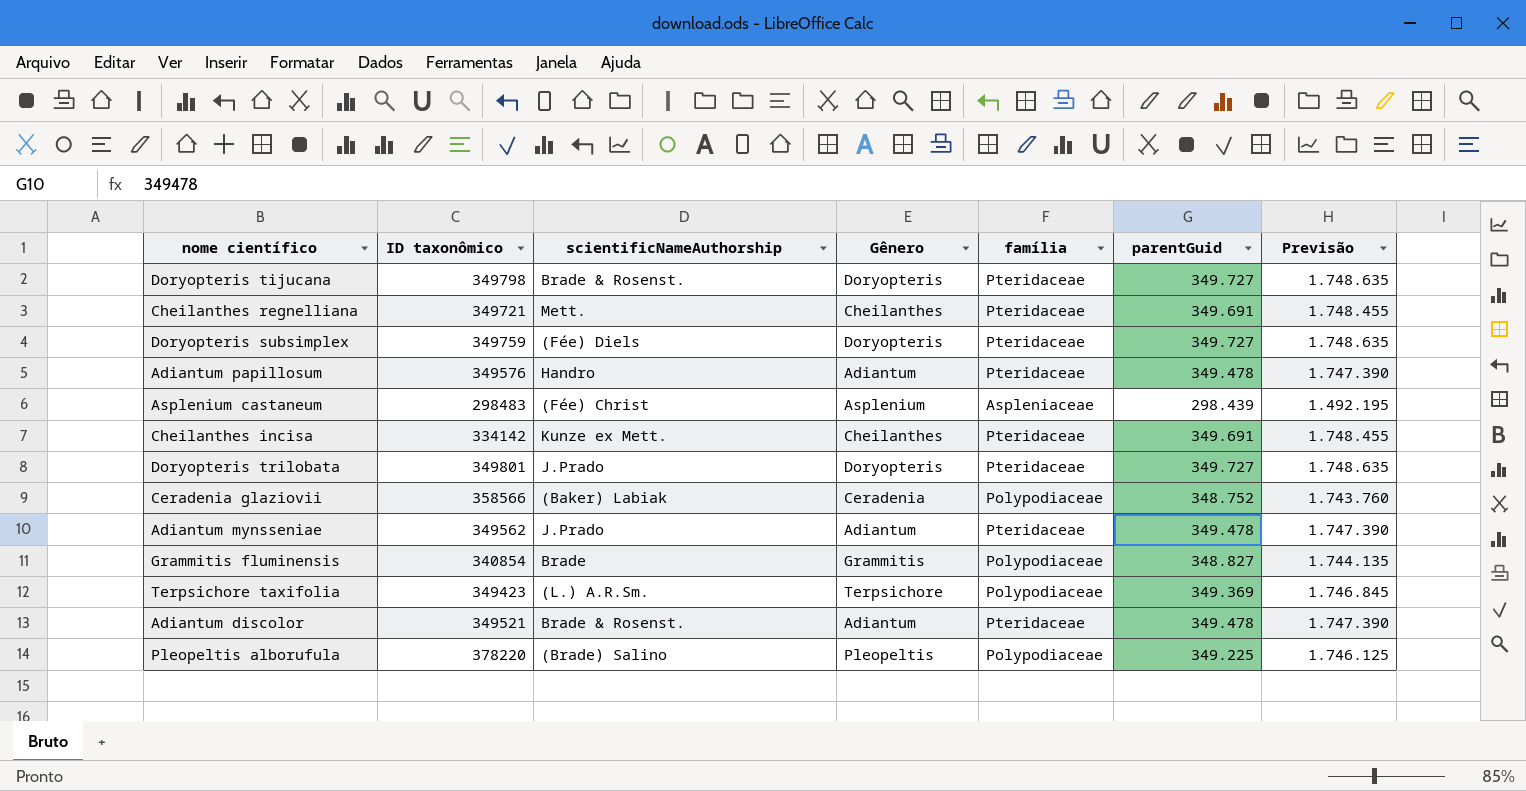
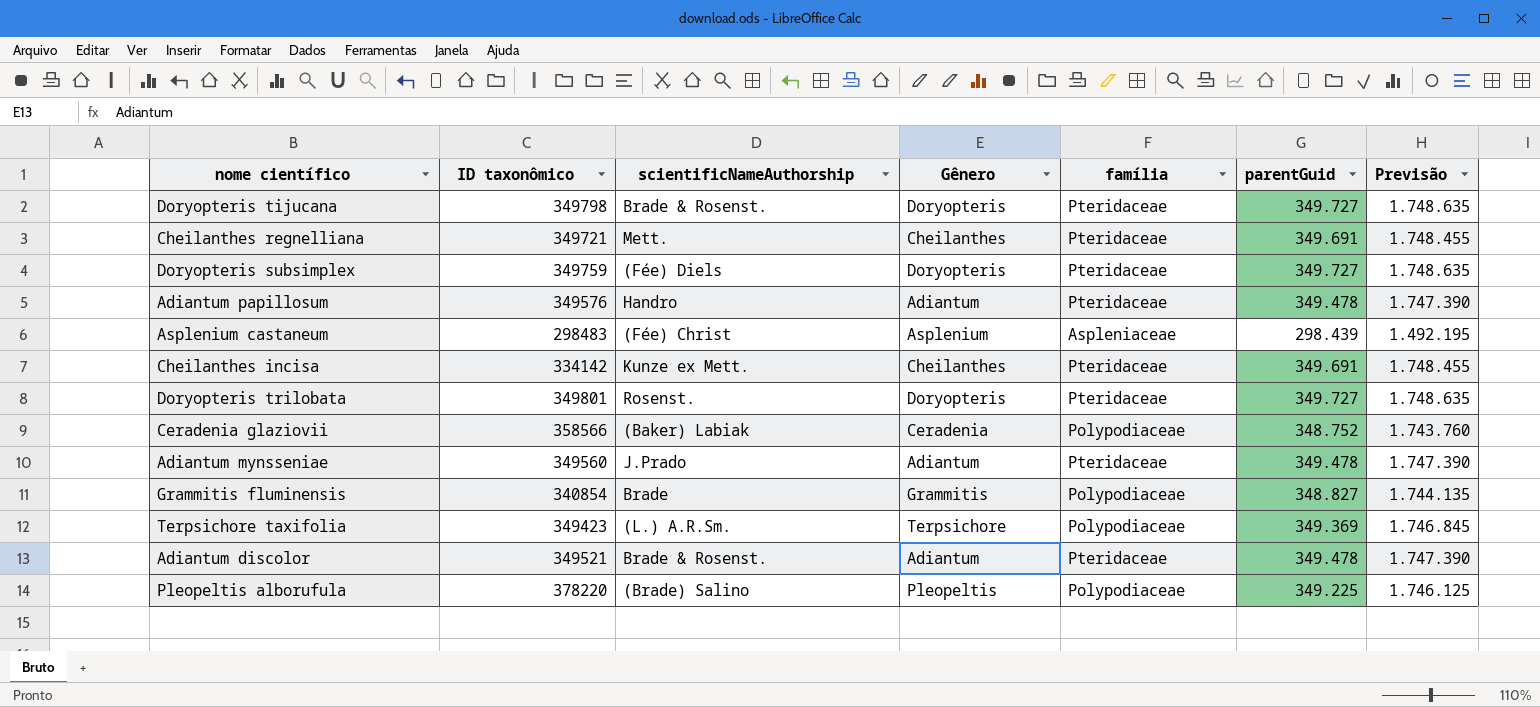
Doryopteris trilobata | scientificNameAuthorship: J.Prado -> Rosenst.
Adiantum mynsseniae | ID taxonômico: 349562 -> 349560

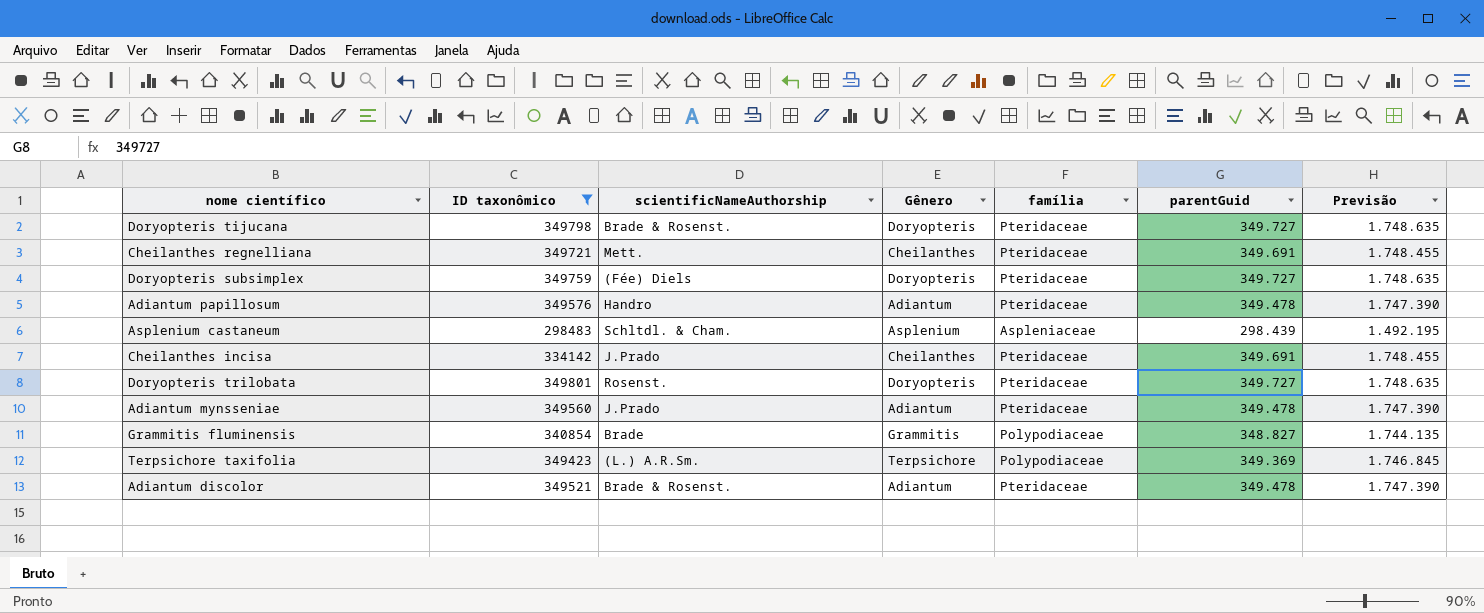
filter: none -> ID taxonômico <= 349801
Asplenium castaneum | scientificNameAuthorship: (Fée) Christ -> Schltdl. & Cham.
Cheilanthes incisa | scientificNameAuthorship: Kunze ex Mett. -> J.Prado

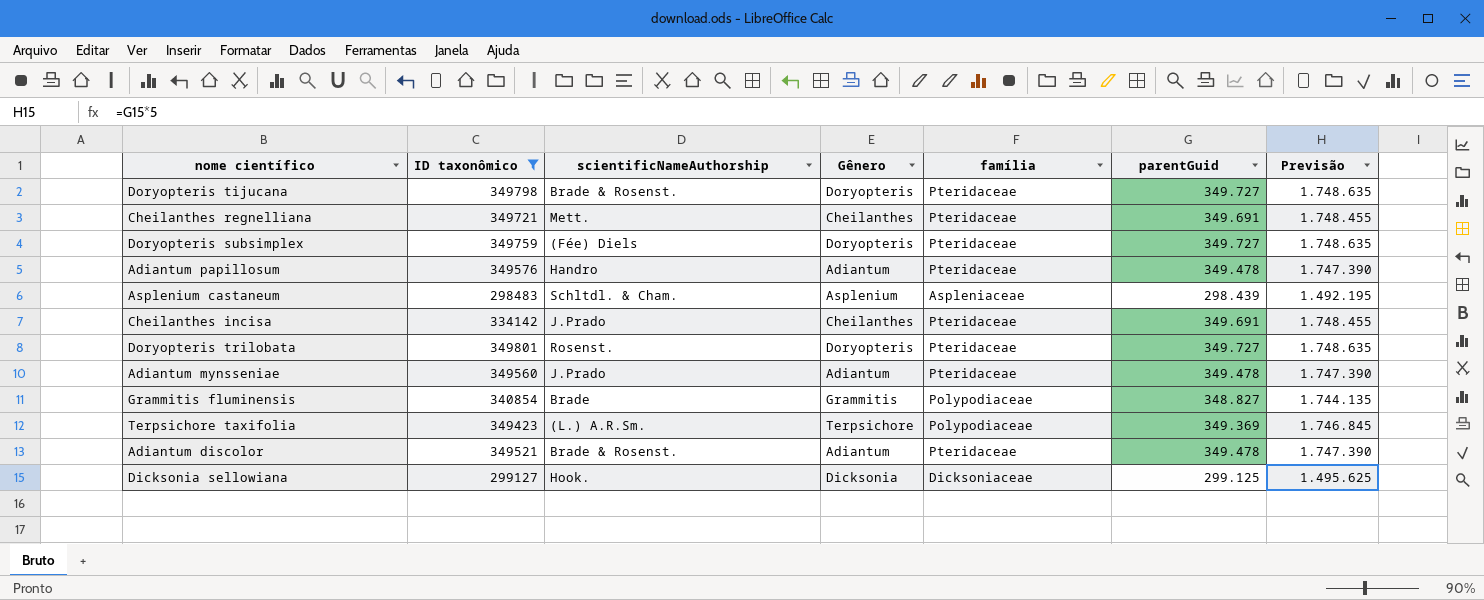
row Dicksonia sellowiana: none -> 299127 | Hook. | Dicksonia | Dicksoniaceae | 299.125 | 1.495.625

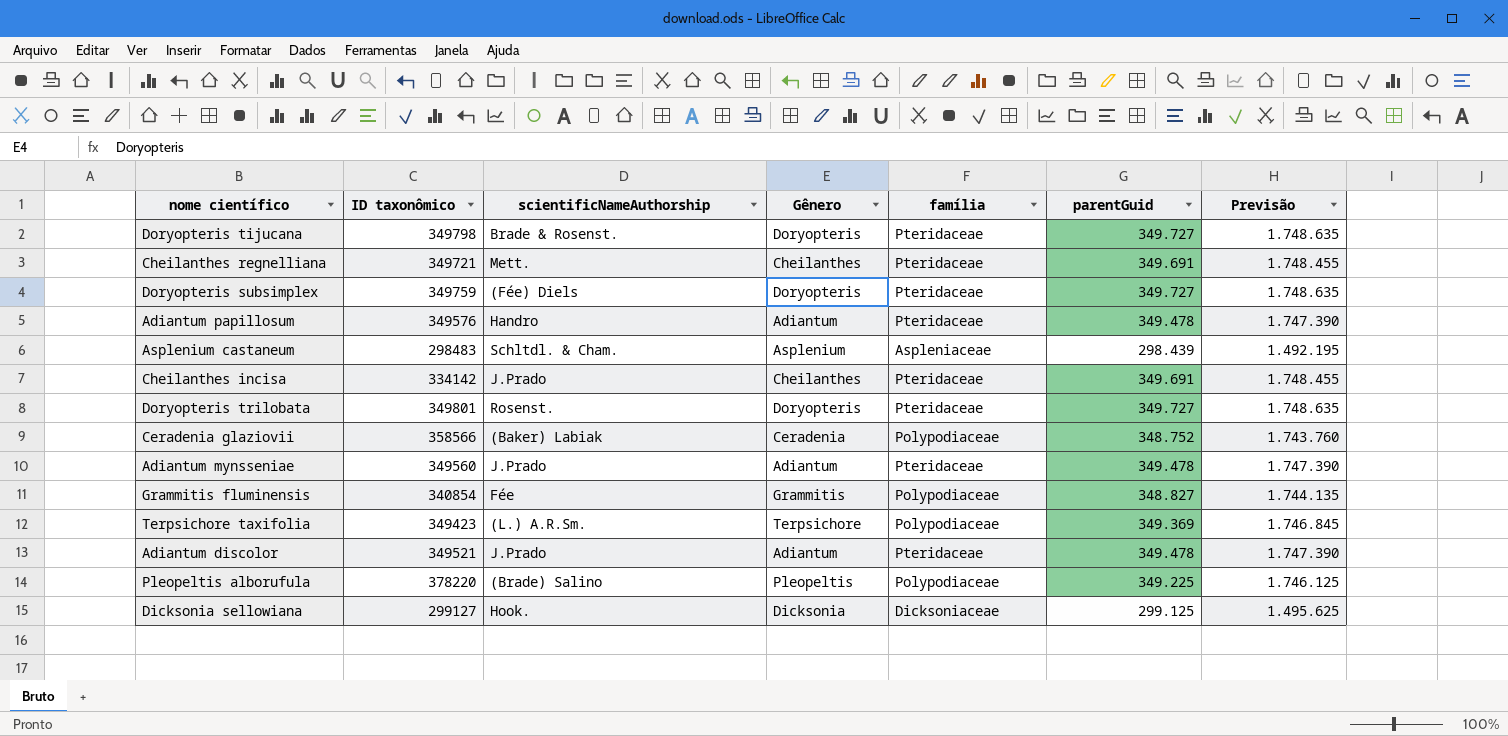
filter: ID taxonômico <= 349801 -> none
Grammitis fluminensis | scientificNameAuthorship: Brade -> Fée
Adiantum discolor | scientificNameAuthorship: Brade & Rosenst. -> J.Prado

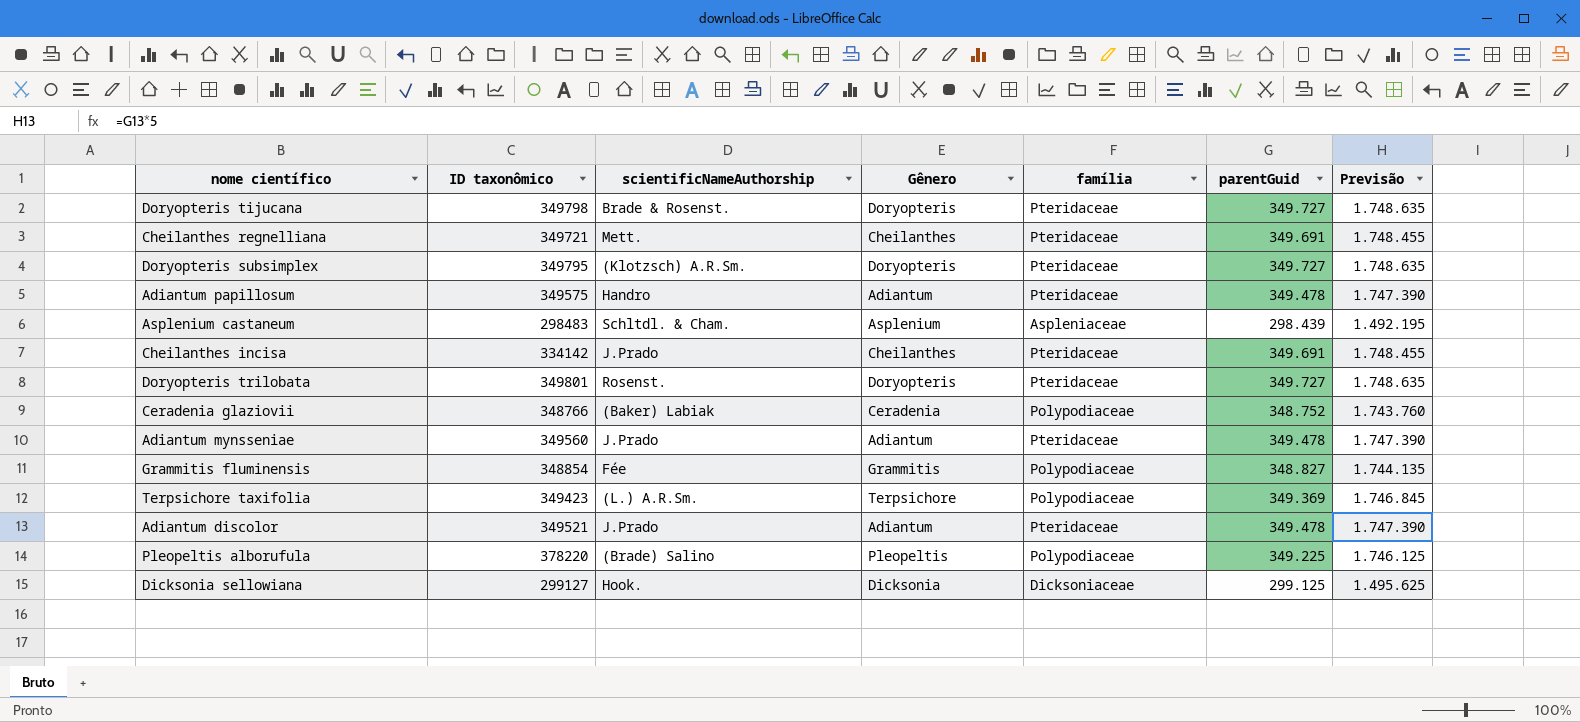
Doryopteris subsimplex | ID taxonômico: 349759 -> 349795
Doryopteris subsimplex | scientificNameAuthorship: (Fée) Diels -> (Klotzsch) A.R.Sm.
Adiantum papillosum | ID taxonômico: 349576 -> 349575
Ceradenia glaziovii | ID taxonômico: 358566 -> 348766
Grammitis fluminensis | ID taxonômico: 340854 -> 348854

